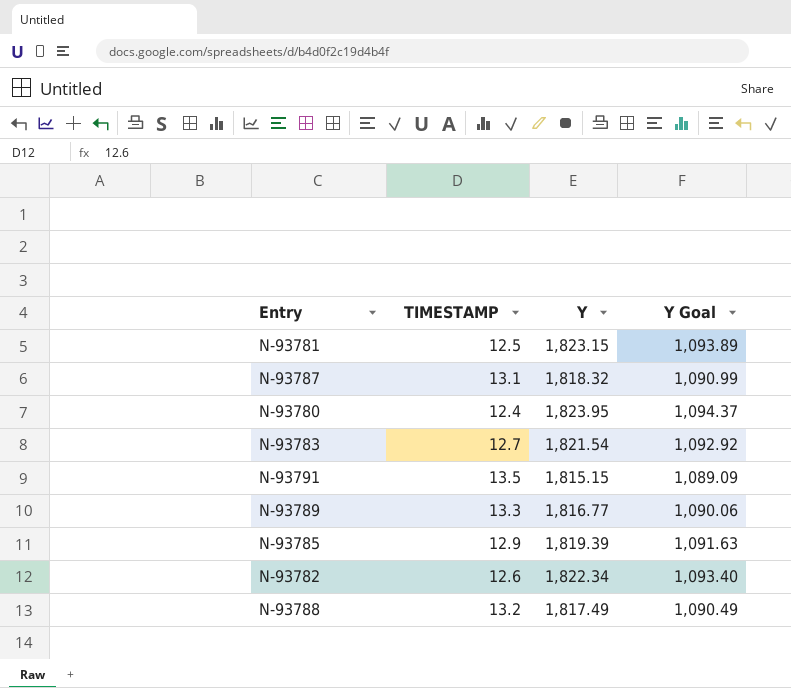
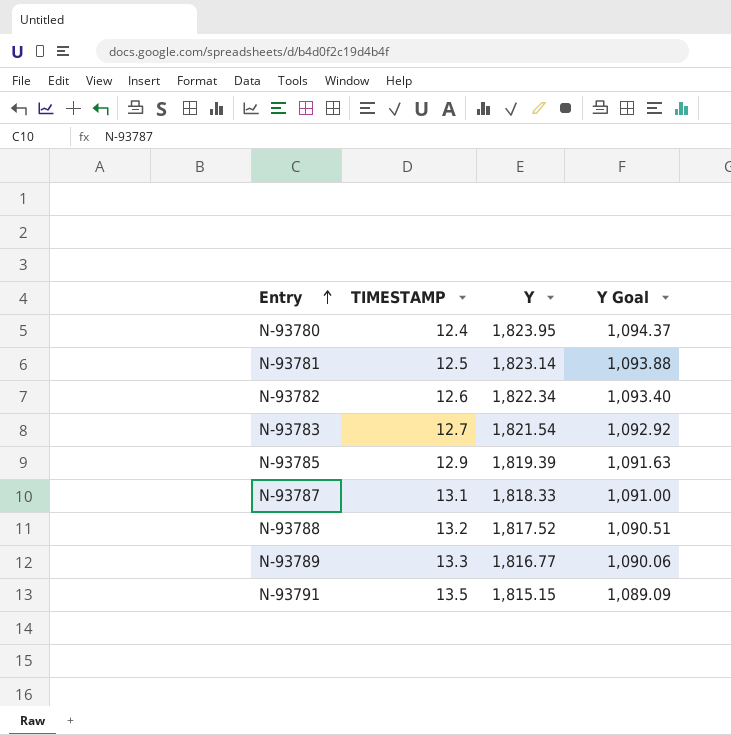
row order: none -> Entry ascending
N-93781 | Y: 1,823.15 -> 1,823.14
N-93781 | Y Goal: 1,093.89 -> 1,093.88
N-93787 | Y: 1,818.32 -> 1,818.33
N-93787 | Y Goal: 1,090.99 -> 1,091.00
N-93788 | Y: 1,817.49 -> 1,817.52
N-93788 | Y Goal: 1,090.49 -> 1,090.51

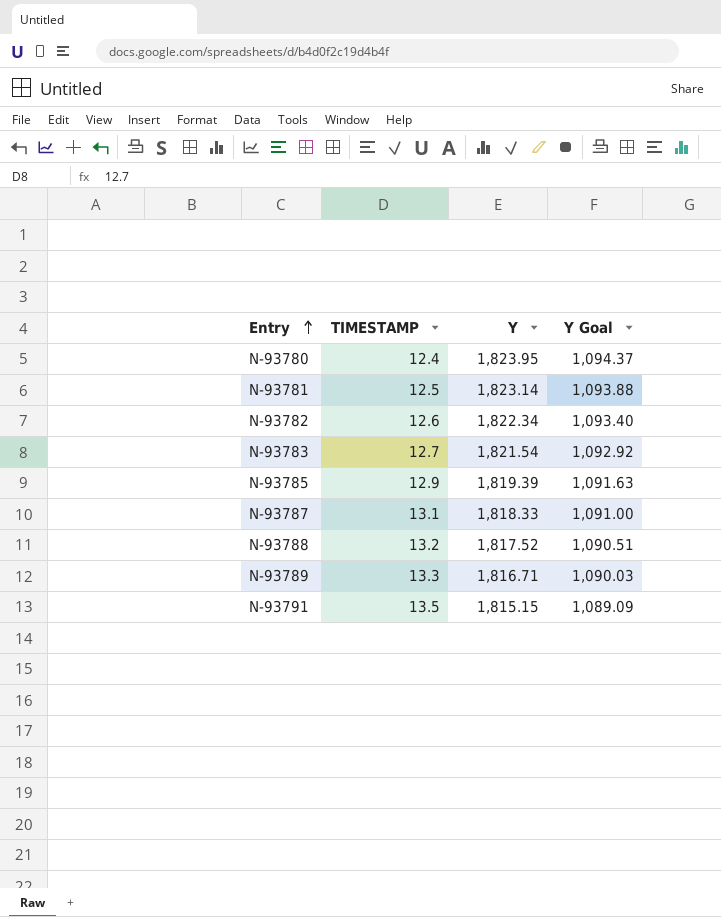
N-93789 | Y: 1,816.77 -> 1,816.71
N-93789 | Y Goal: 1,090.06 -> 1,090.03

